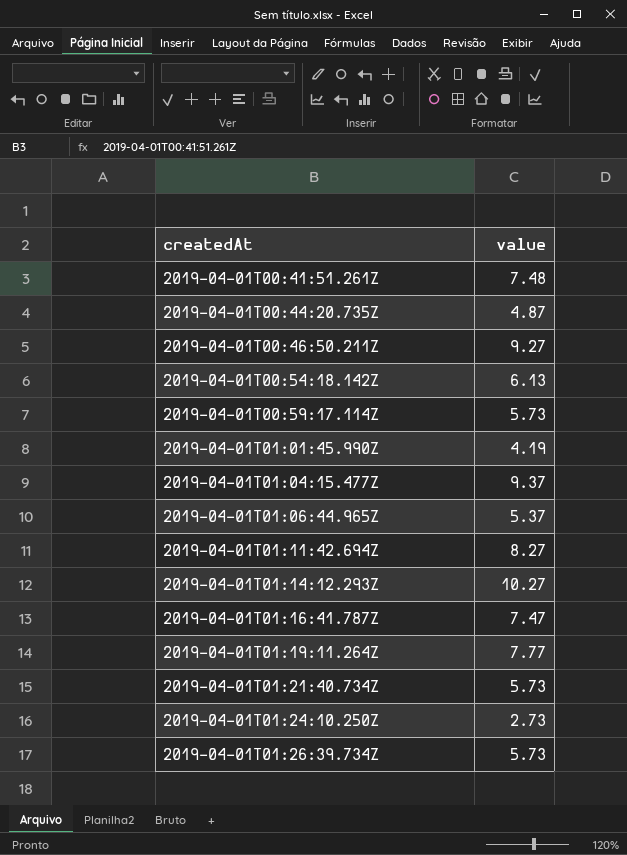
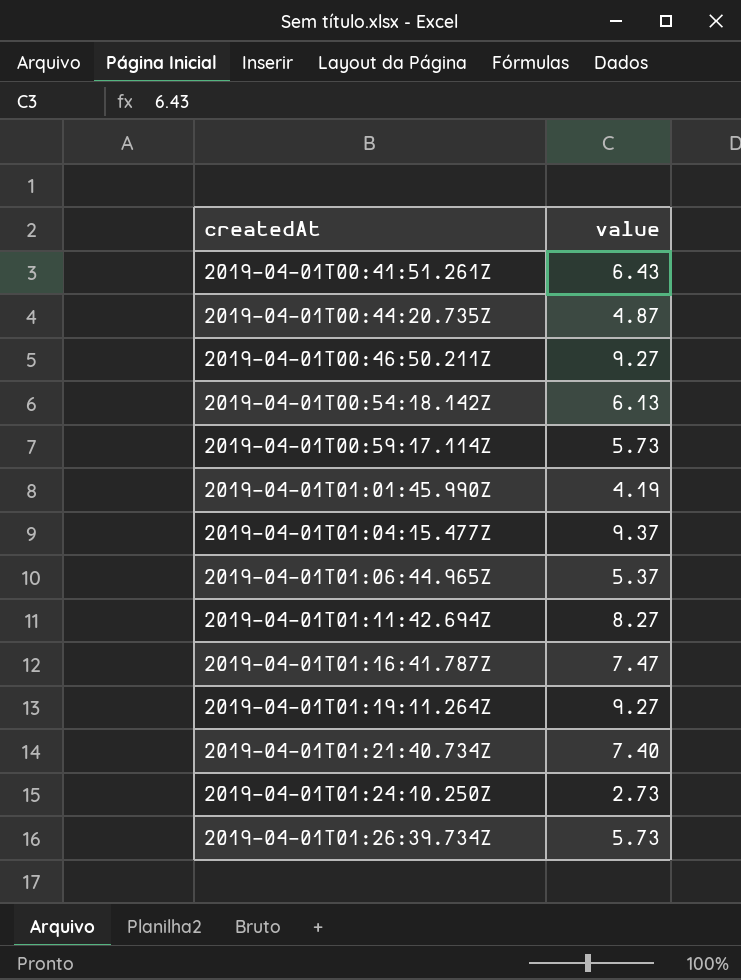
row 2019-04-01T01:14:12.293Z: 10.27 -> none
2019-04-01T00:41:51.261Z | value: 7.48 -> 6.43
2019-04-01T01:19:11.264Z | value: 7.77 -> 9.27
2019-04-01T01:21:40.734Z | value: 5.73 -> 7.40

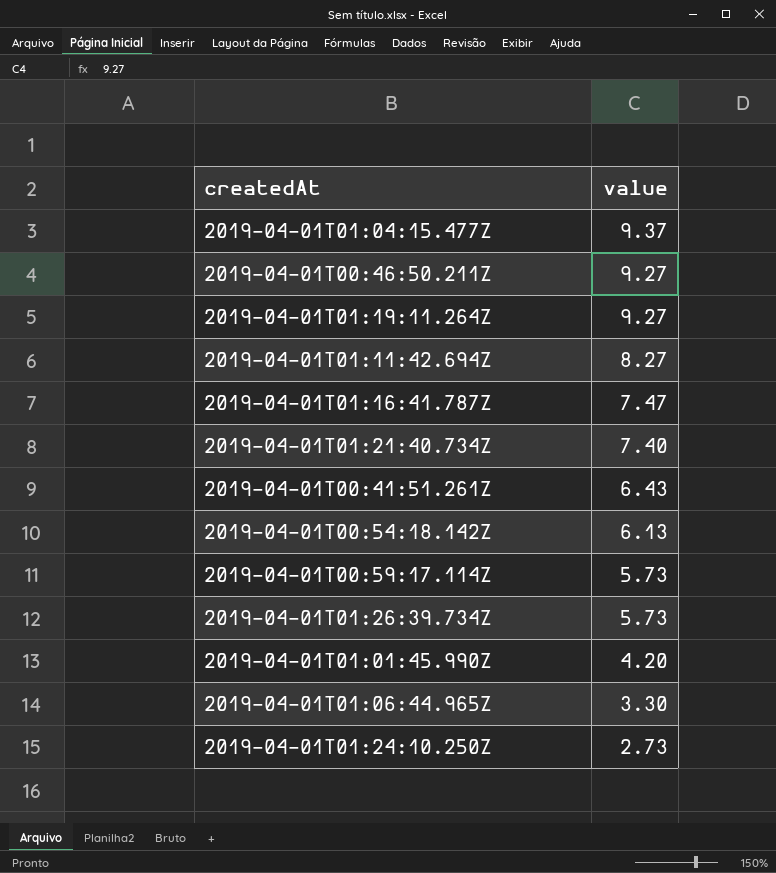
row order: createdAt ascending -> value descending
row 2019-04-01T00:44:20.735Z: 4.87 -> none
2019-04-01T01:01:45.990Z | value: 4.19 -> 4.20
2019-04-01T01:06:44.965Z | value: 5.37 -> 3.30

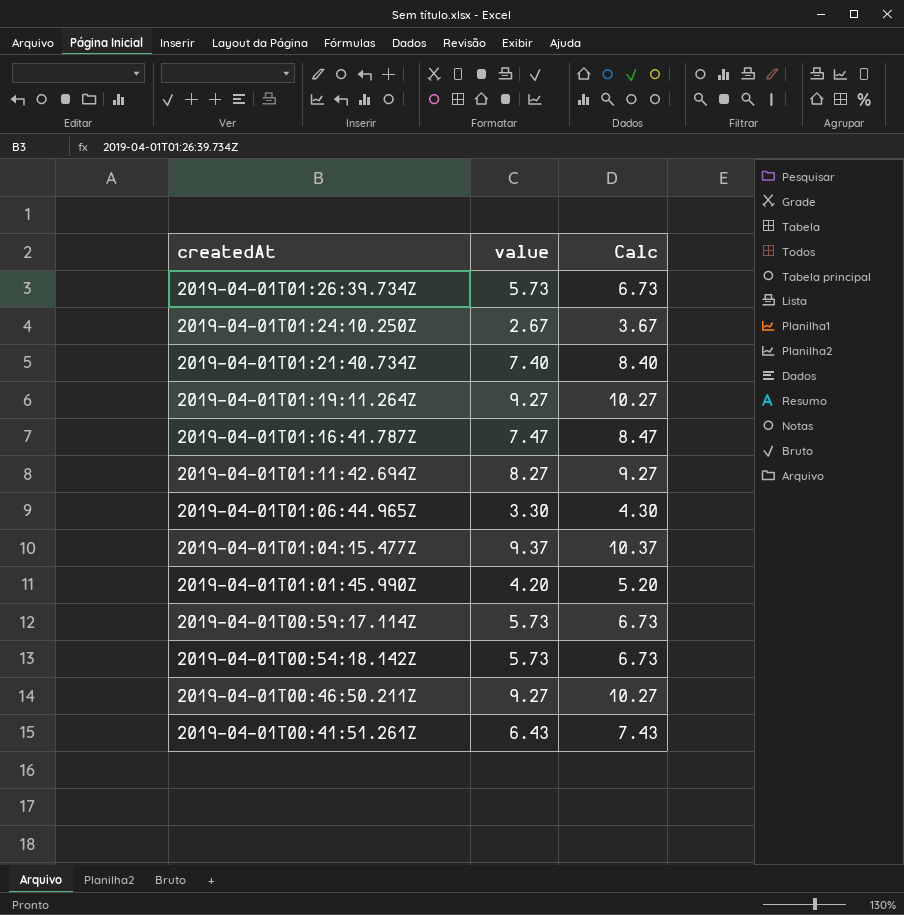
row order: value descending -> createdAt descending
column Calc | formula: none -> [value] + 1
2019-04-01T01:24:10.250Z | value: 2.73 -> 2.67
2019-04-01T00:54:18.142Z | value: 6.13 -> 5.73

